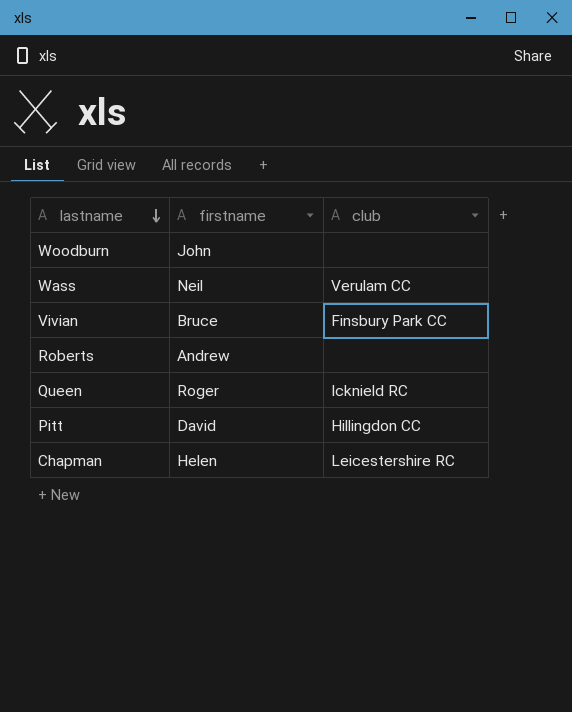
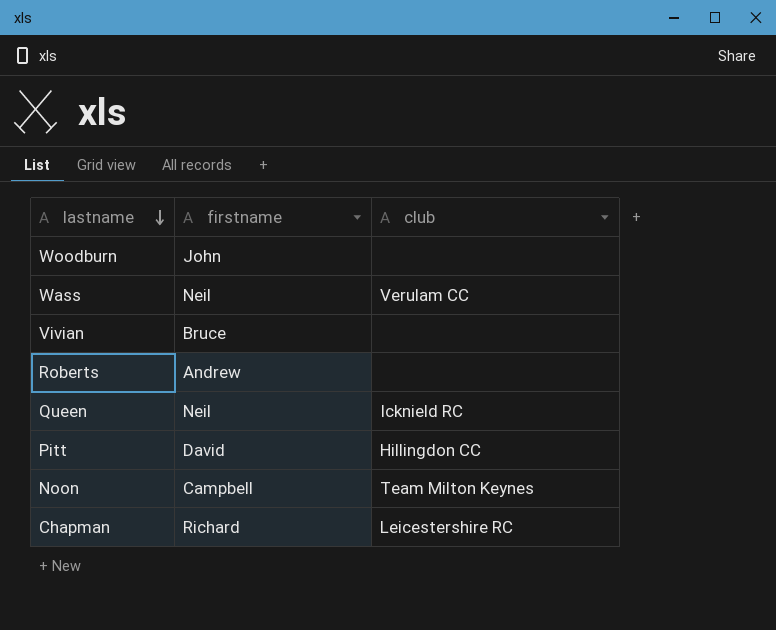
Vivian | club: Finsbury Park CC -> none
Queen | firstname: Roger -> Neil
row Noon: none -> Campbell | Team Milton Keynes
Chapman | firstname: Helen -> Richard

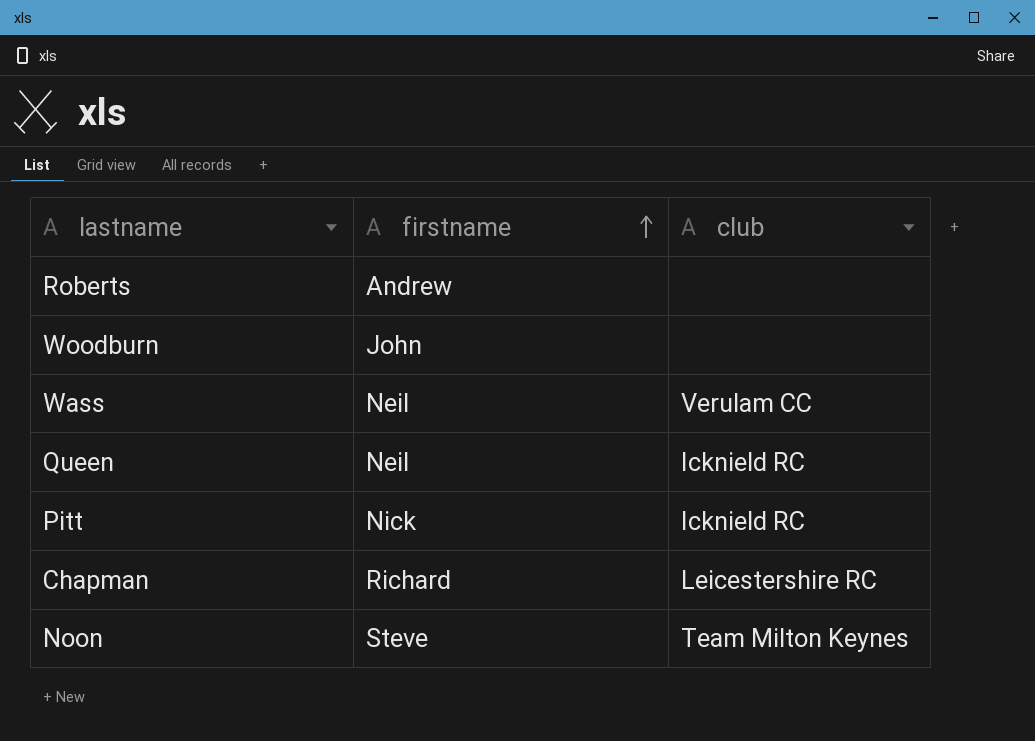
row order: lastname descending -> firstname ascending
row Vivian: Bruce | none -> none
Pitt | firstname: David -> Nick
Pitt | club: Hillingdon CC -> Icknield RC
Noon | firstname: Campbell -> Steve

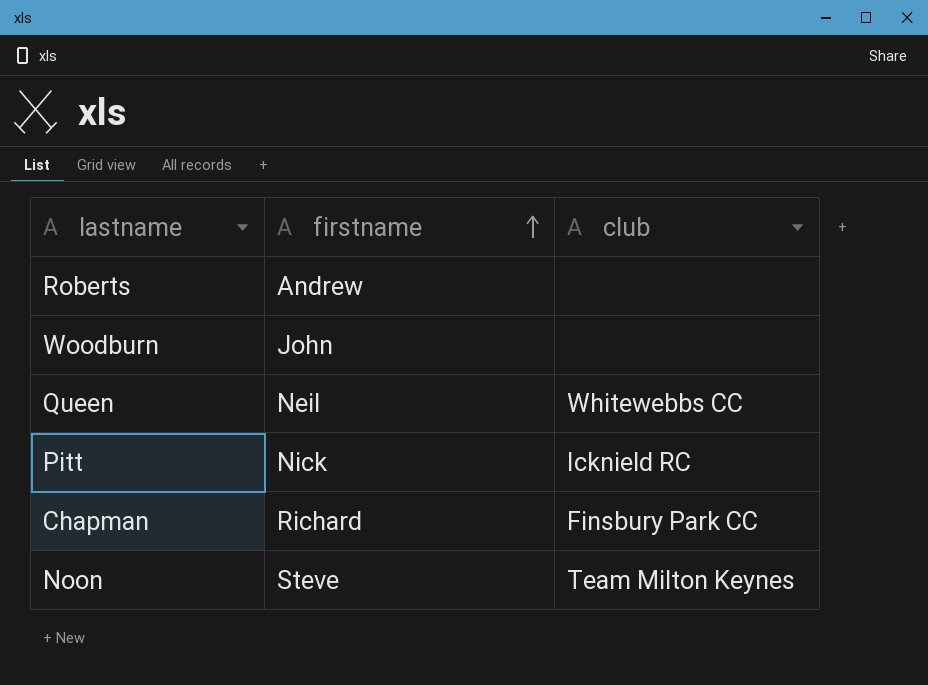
row Wass: Neil | Verulam CC -> none
Queen | club: Icknield RC -> Whitewebbs CC
Chapman | club: Leicestershire RC -> Finsbury Park CC

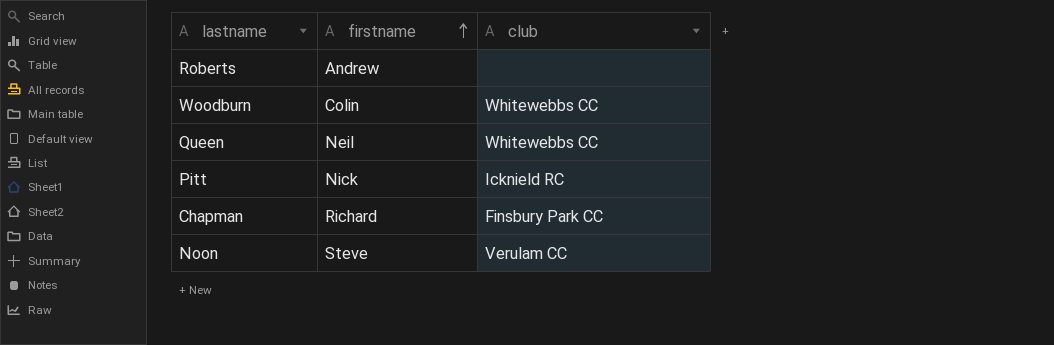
Woodburn | firstname: John -> Colin
Woodburn | club: none -> Whitewebbs CC
Noon | club: Team Milton Keynes -> Verulam CC

